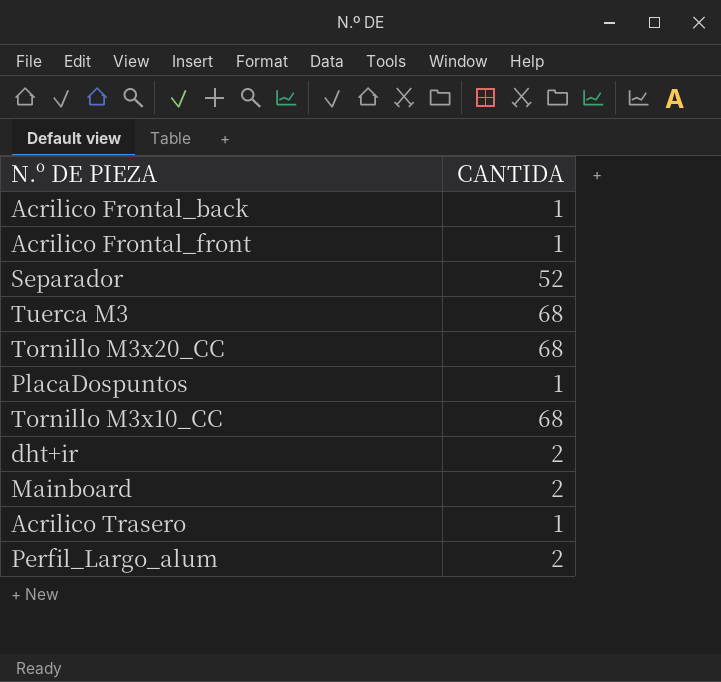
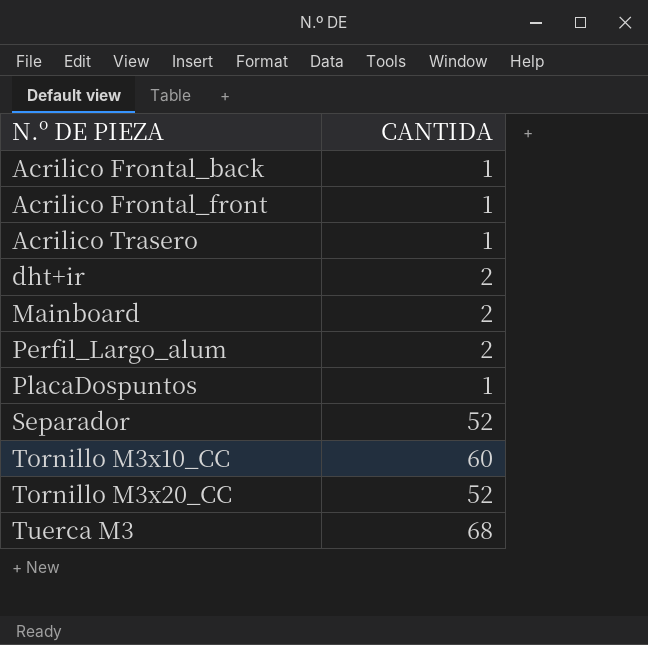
row order: none -> N.º DE PIEZA ascending
Tornillo M3x10_CC | CANTIDA: 68 -> 60
Tornillo M3x20_CC | CANTIDA: 68 -> 52

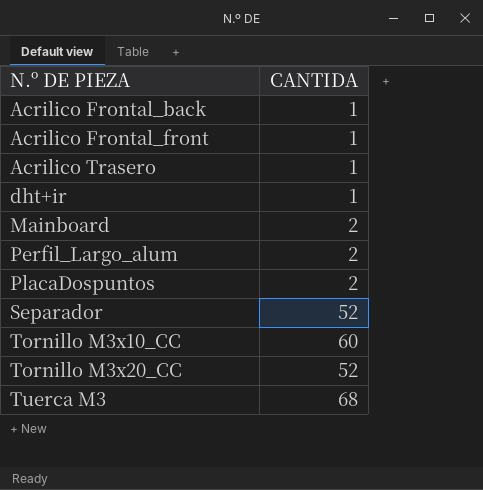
dht+ir | CANTIDA: 2 -> 1
PlacaDospuntos | CANTIDA: 1 -> 2

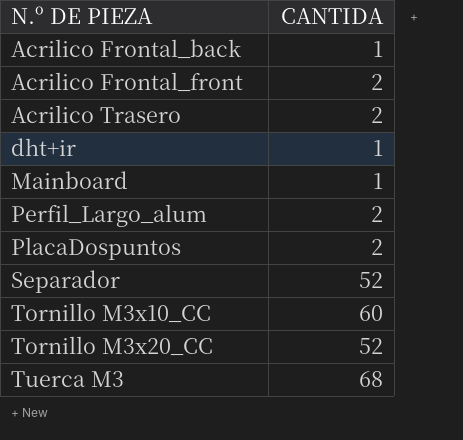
Acrilico Frontal_front | CANTIDA: 1 -> 2
Acrilico Trasero | CANTIDA: 1 -> 2
Mainboard | CANTIDA: 2 -> 1

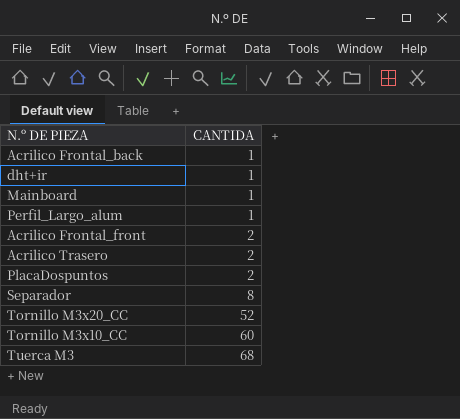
row order: N.º DE PIEZA ascending -> CANTIDA ascending
Perfil_Largo_alum | CANTIDA: 2 -> 1
Separador | CANTIDA: 52 -> 8

